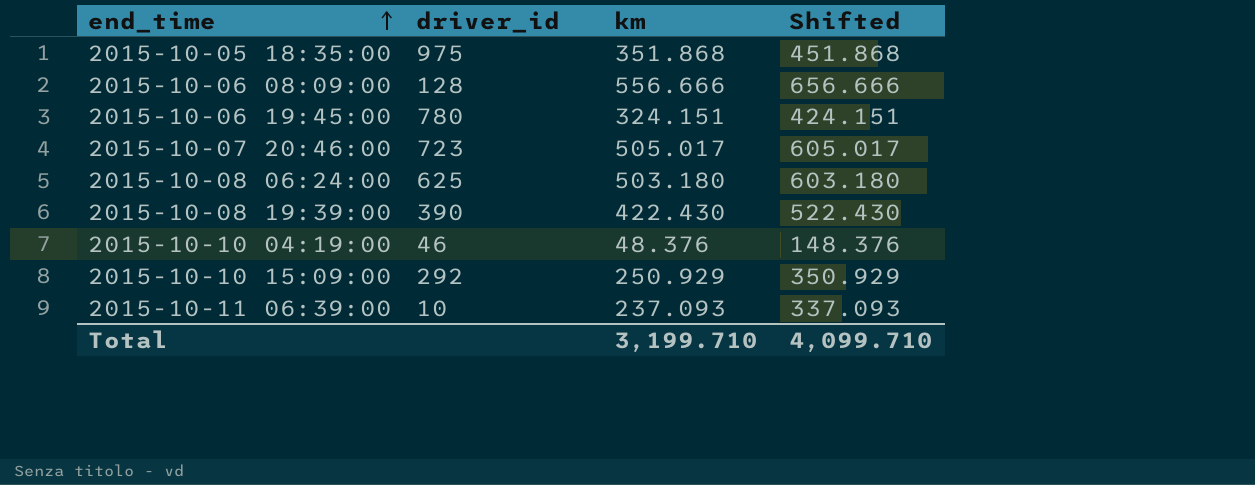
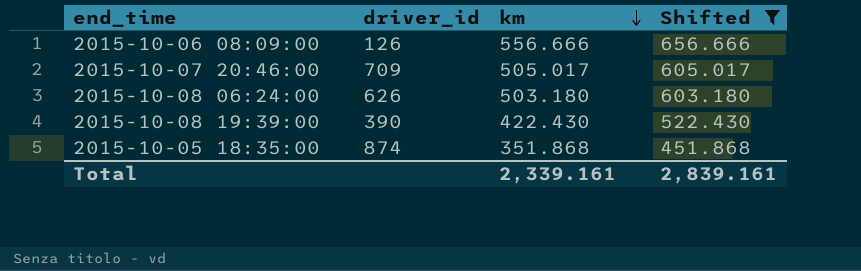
filter: none -> Shifted >= 451.868
row order: end_time ascending -> km descending
2015-10-06 08:09:00 | driver_id: 128 -> 126
2015-10-07 20:46:00 | driver_id: 723 -> 709
2015-10-08 06:24:00 | driver_id: 625 -> 626
2015-10-05 18:35:00 | driver_id: 975 -> 874
Total | km: 3,199.710 -> 2,339.161
Total | Shifted: 4,099.710 -> 2,839.161

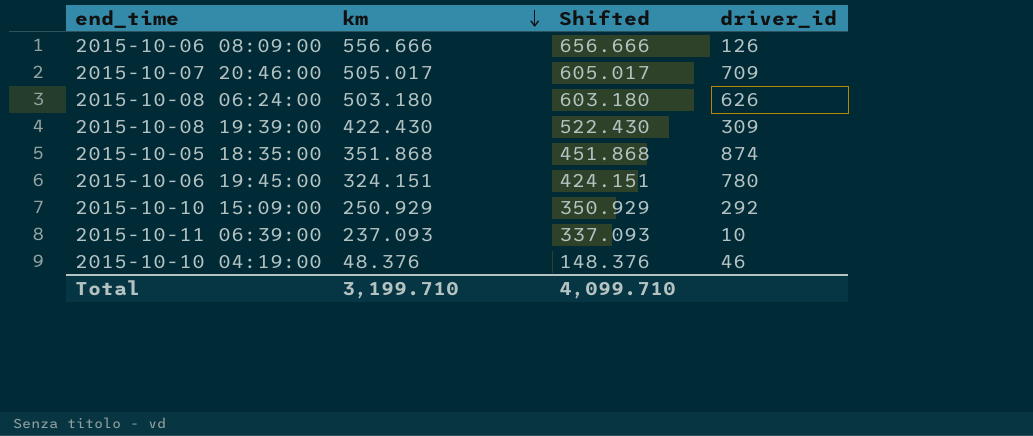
filter: Shifted >= 451.868 -> none
column driver_id | position: 2 -> 4
2015-10-08 19:39:00 | driver_id: 390 -> 309
Total | km: 2,339.161 -> 3,199.710
Total | Shifted: 2,839.161 -> 4,099.710

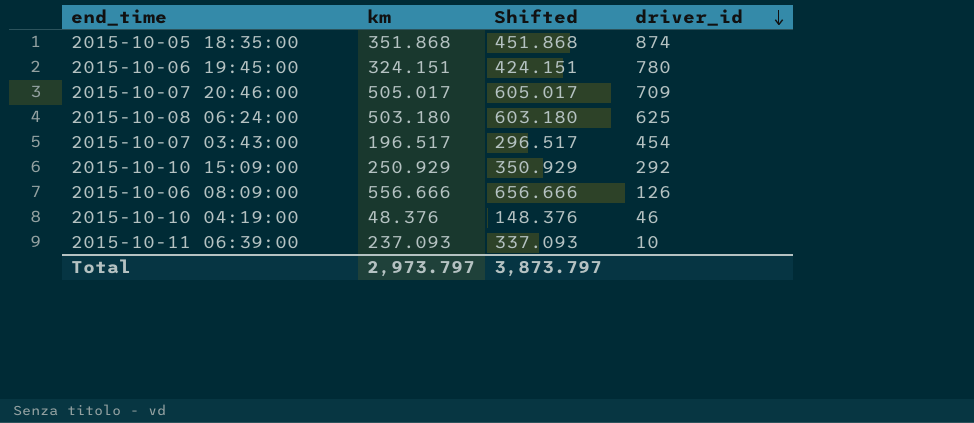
row order: km descending -> driver_id descending
row 2015-10-08 19:39:00: 422.430 | 522.430 | 309 -> none
2015-10-08 06:24:00 | driver_id: 626 -> 625
row 2015-10-07 03:43:00: none -> 196.517 | 296.517 | 454
Total | km: 3,199.710 -> 2,973.797
Total | Shifted: 4,099.710 -> 3,873.797

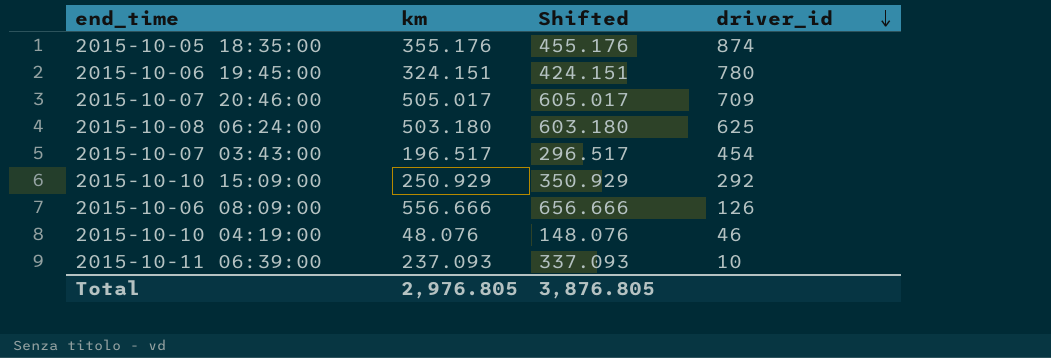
2015-10-05 18:35:00 | km: 351.868 -> 355.176
2015-10-05 18:35:00 | Shifted: 451.868 -> 455.176
2015-10-10 04:19:00 | km: 48.376 -> 48.076
2015-10-10 04:19:00 | Shifted: 148.376 -> 148.076
Total | km: 2,973.797 -> 2,976.805
Total | Shifted: 3,873.797 -> 3,876.805

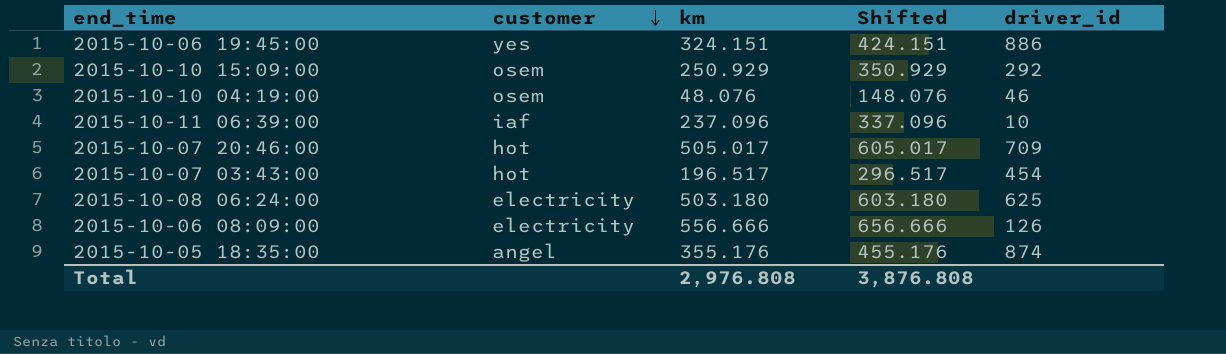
row order: driver_id descending -> customer descending
column customer | position: none -> 2
2015-10-06 19:45:00 | driver_id: 780 -> 886
2015-10-11 06:39:00 | km: 237.093 -> 237.096
2015-10-11 06:39:00 | Shifted: 337.093 -> 337.096
Total | km: 2,976.805 -> 2,976.808
Total | Shifted: 3,876.805 -> 3,876.808

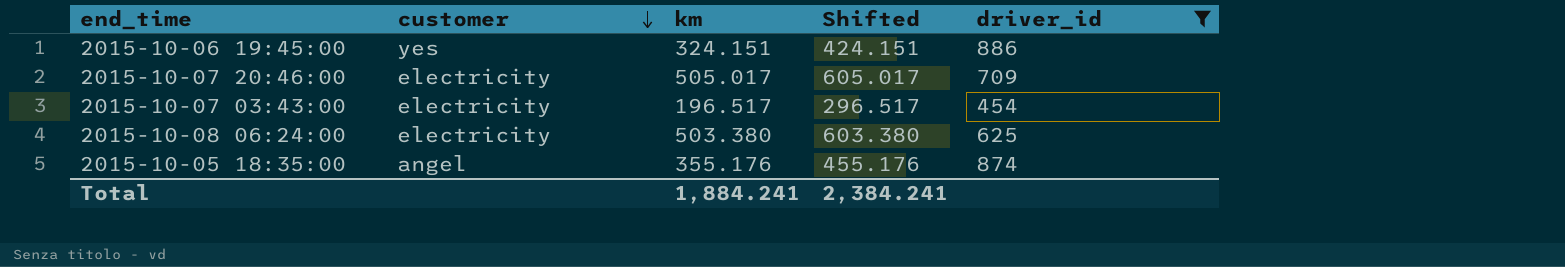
filter: none -> driver_id >= 454
2015-10-07 20:46:00 | customer: hot -> electricity
2015-10-07 03:43:00 | customer: hot -> electricity
2015-10-08 06:24:00 | km: 503.180 -> 503.380
2015-10-08 06:24:00 | Shifted: 603.180 -> 603.380
Total | km: 2,976.808 -> 1,884.241
Total | Shifted: 3,876.808 -> 2,384.241

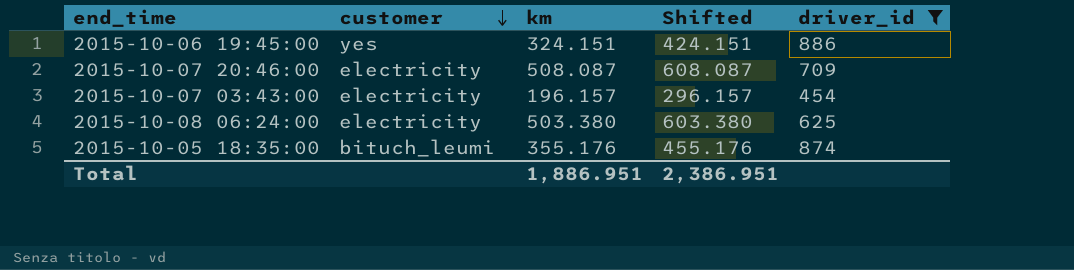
2015-10-07 20:46:00 | km: 505.017 -> 508.087
2015-10-07 20:46:00 | Shifted: 605.017 -> 608.087
2015-10-07 03:43:00 | km: 196.517 -> 196.157
2015-10-07 03:43:00 | Shifted: 296.517 -> 296.157
2015-10-05 18:35:00 | customer: angel -> bituch_leumi
Total | km: 1,884.241 -> 1,886.951
Total | Shifted: 2,384.241 -> 2,386.951

